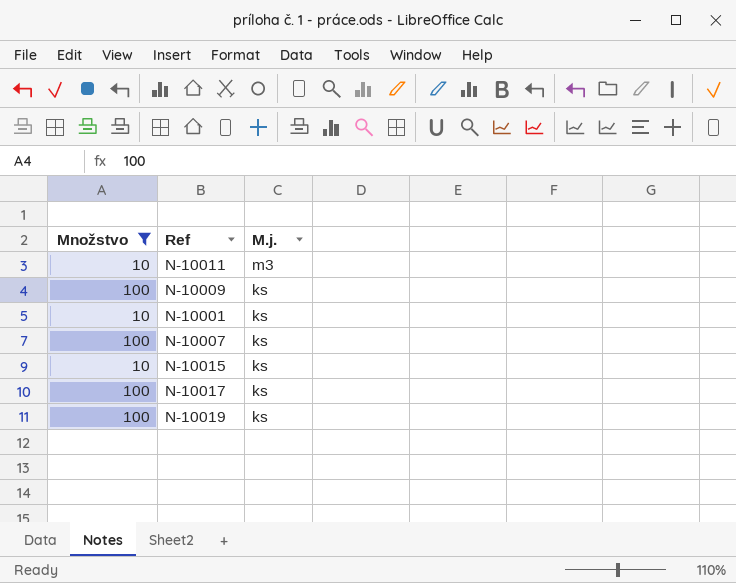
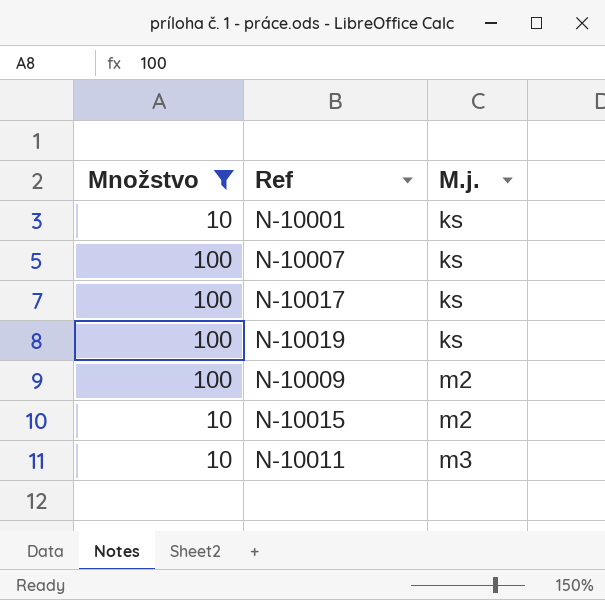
row order: M.j. descending -> M.j. ascending
N-10009 | M.j.: ks -> m2
N-10015 | M.j.: ks -> m2

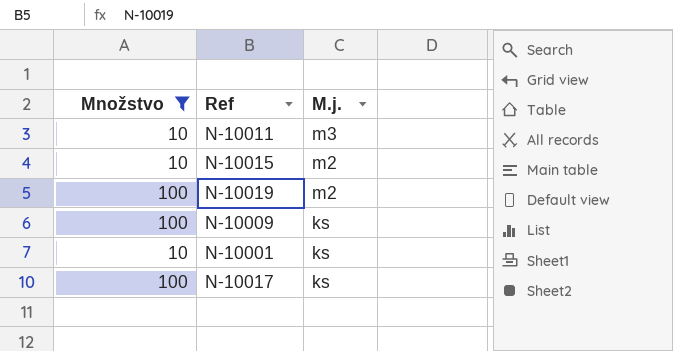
row order: M.j. ascending -> M.j. descending
row N-10007: 100 | ks -> none
N-10019 | M.j.: ks -> m2
N-10009 | M.j.: m2 -> ks

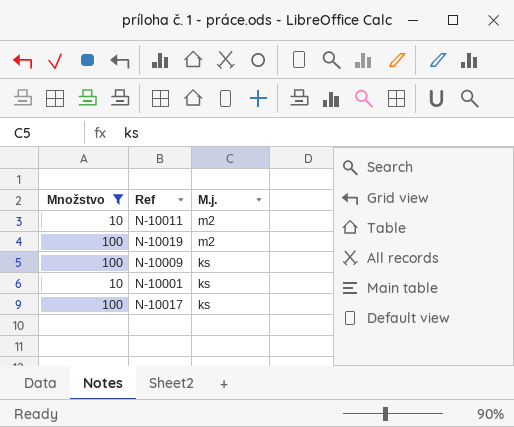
row N-10015: 10 | m2 -> none
N-10011 | M.j.: m3 -> m2

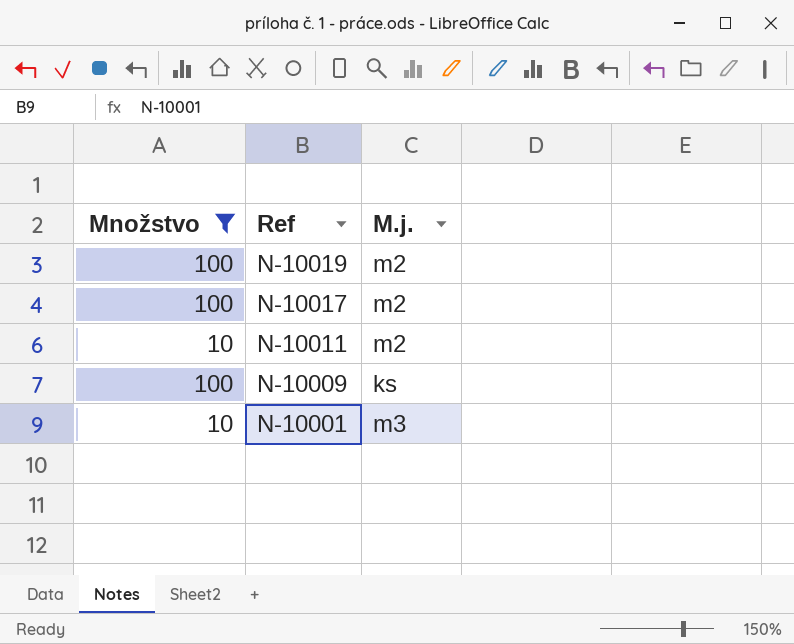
row order: M.j. descending -> Ref descending
N-10017 | M.j.: ks -> m2
N-10001 | M.j.: ks -> m3

